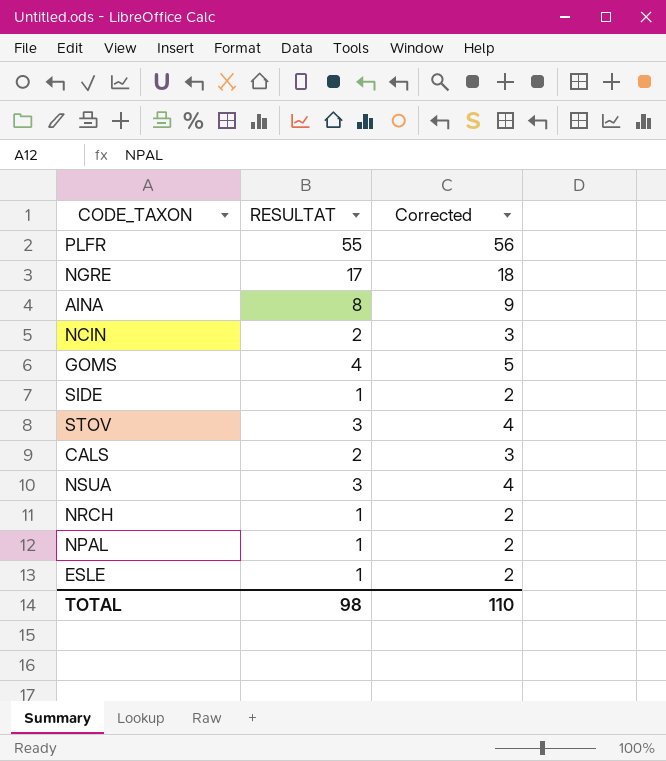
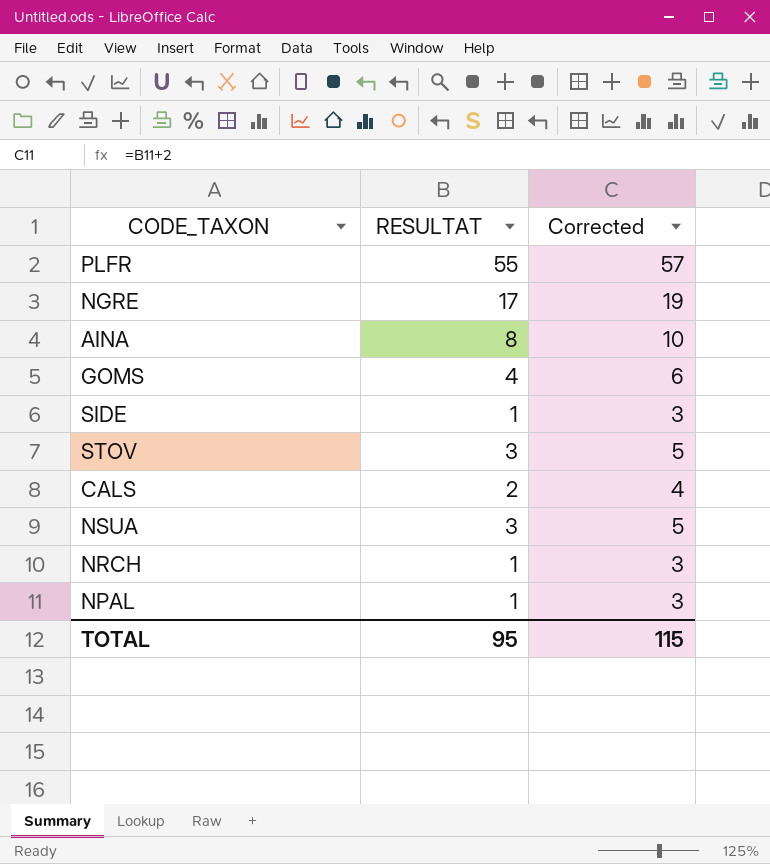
column Corrected | formula: [RESULTAT] + 1 -> [RESULTAT] + 2
row NCIN: 2 | 3 -> none
row ESLE: 1 | 2 -> none
TOTAL | RESULTAT: 98 -> 95
TOTAL | Corrected: 110 -> 115

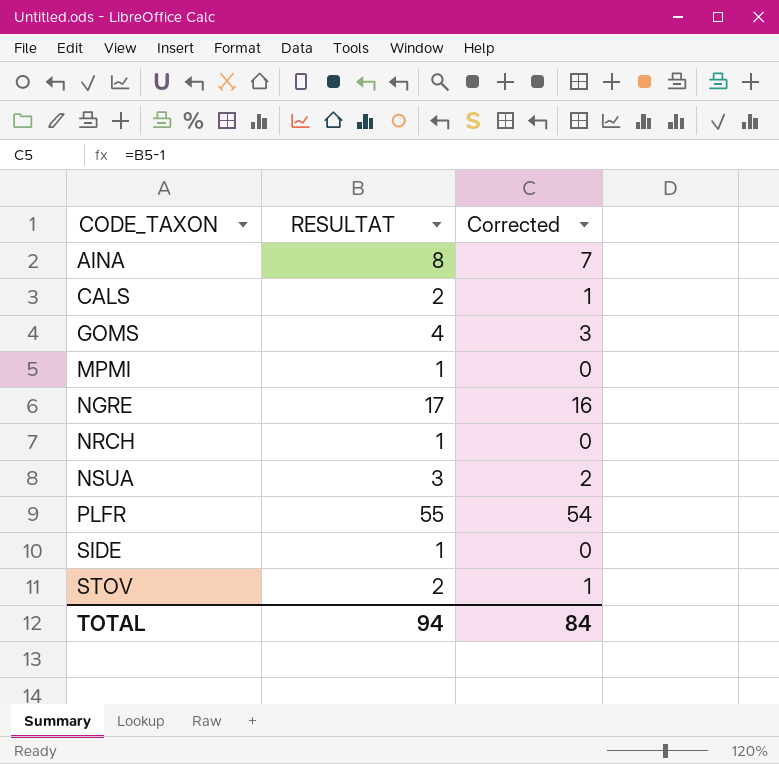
row order: none -> CODE_TAXON ascending
column Corrected | formula: [RESULTAT] + 2 -> [RESULTAT] - 1
row NPAL: 1 | 3 -> none
row MPMI: none -> 1 | 0
STOV | RESULTAT: 3 -> 2
TOTAL | RESULTAT: 95 -> 94
TOTAL | Corrected: 115 -> 84

